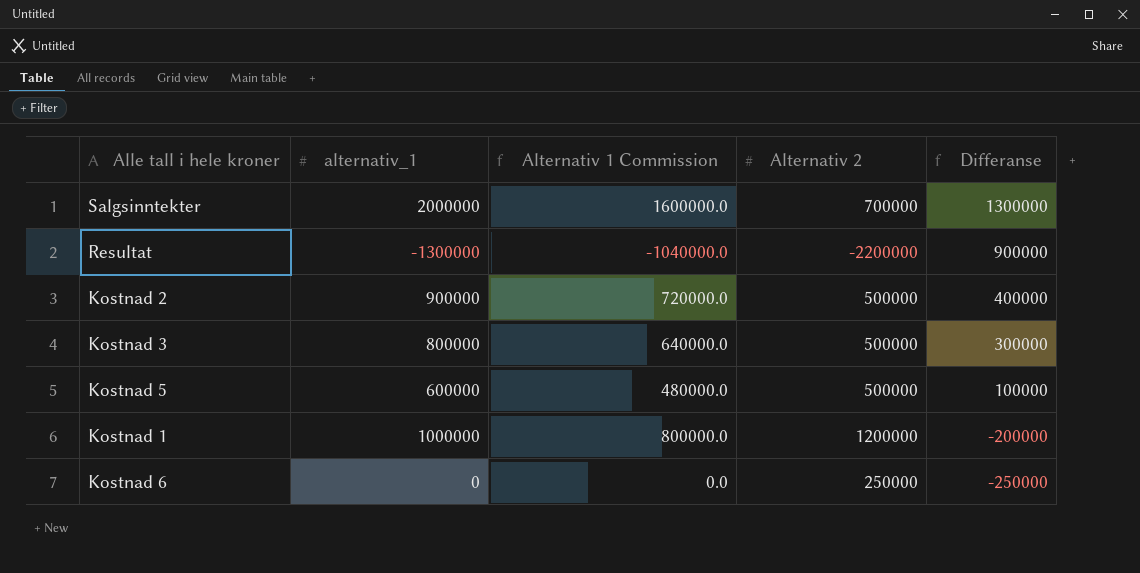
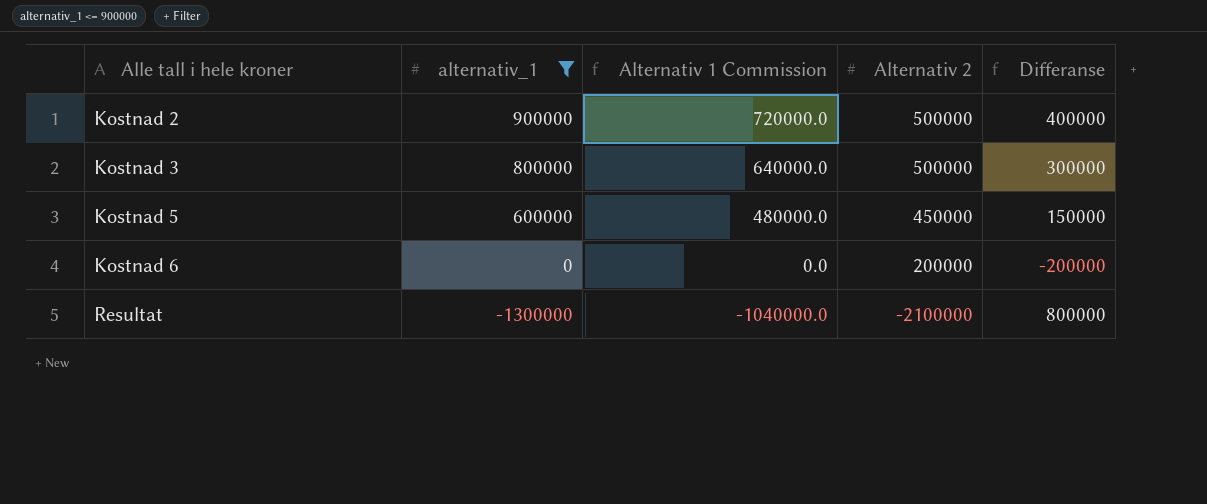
filter: none -> alternativ_1 <= 900000
row order: Differanse descending -> Alle tall i hele kroner ascending
Kostnad 5 | Alternativ 2: 500000 -> 450000
Kostnad 5 | Differanse: 100000 -> 150000
Kostnad 6 | Alternativ 2: 250000 -> 200000
Kostnad 6 | Differanse: -250000 -> -200000
Resultat | Alternativ 2: -2200000 -> -2100000
Resultat | Differanse: 900000 -> 800000

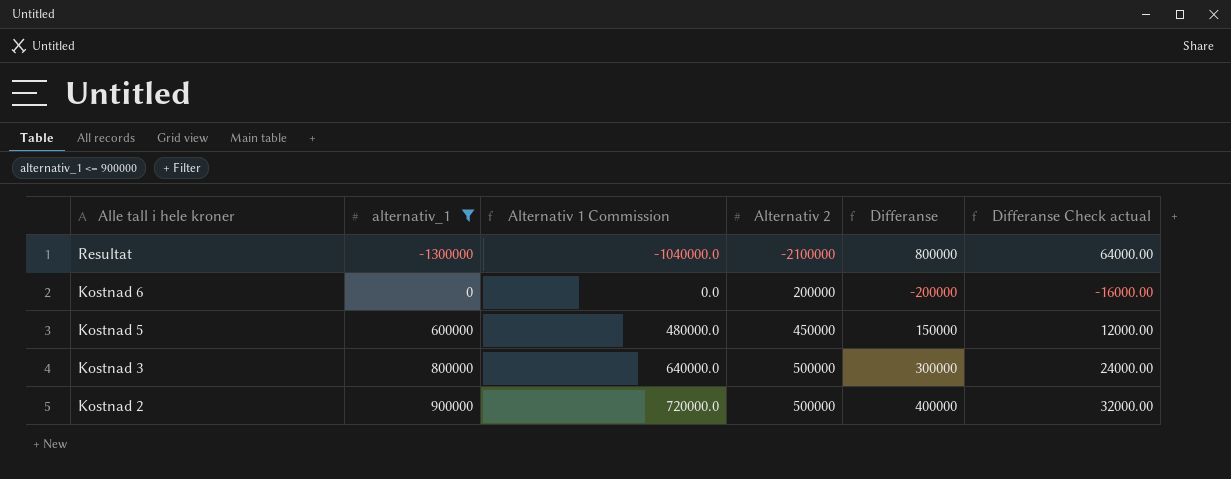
row order: Alle tall i hele kroner ascending -> Alle tall i hele kroner descending
column Differanse Check actual | formula: none -> [Differanse] * 0.08

